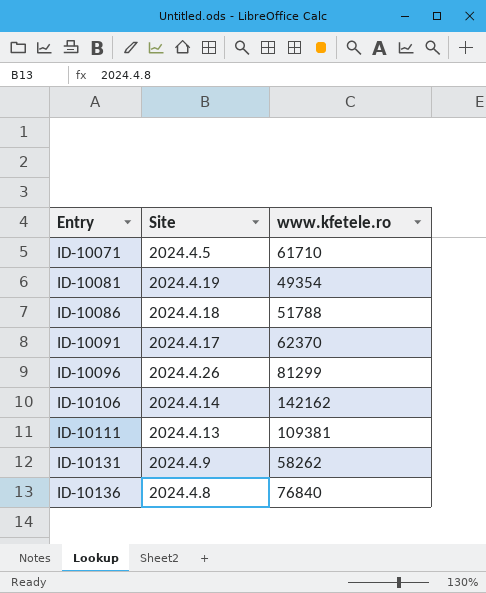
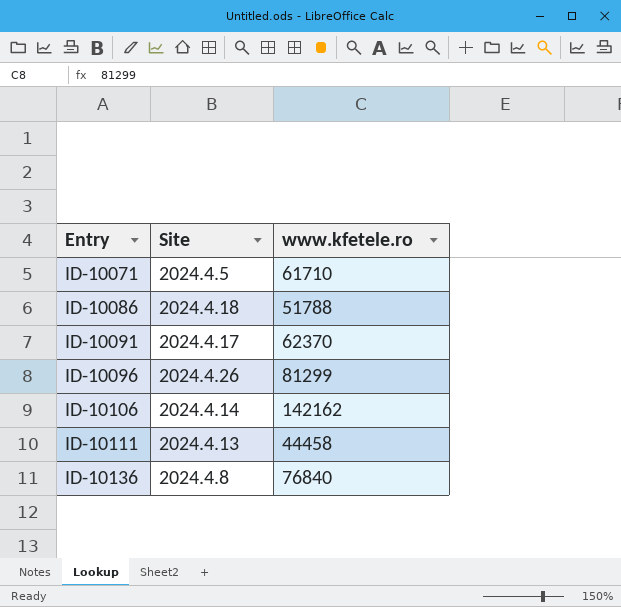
row ID-10081: 2024.4.19 | 49354 -> none
row ID-10131: 2024.4.9 | 58262 -> none
ID-10111 | www.kfetele.ro: 109381 -> 44458

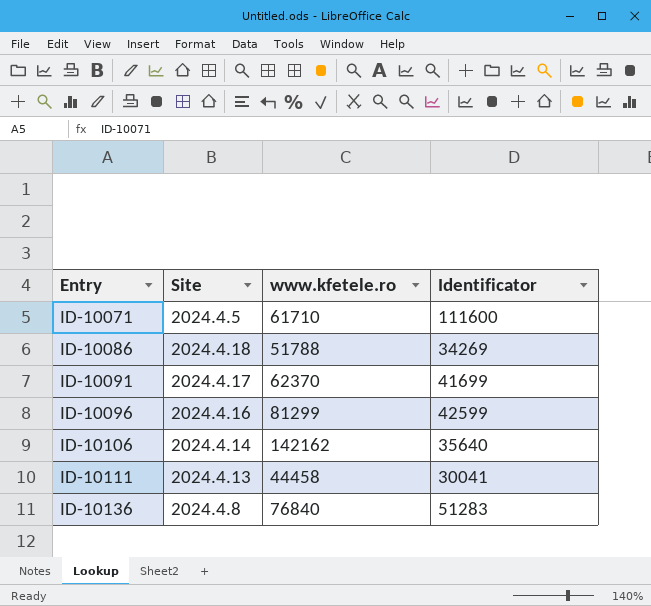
column Identificator | position: none -> 4
ID-10096 | Site: 2024.4.26 -> 2024.4.16

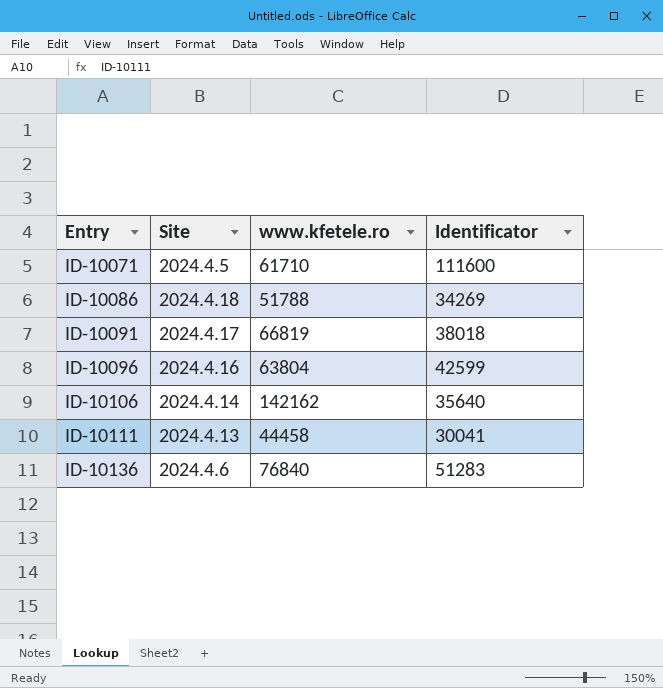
ID-10091 | www.kfetele.ro: 62370 -> 66819
ID-10091 | Identificator: 41699 -> 38018
ID-10096 | www.kfetele.ro: 81299 -> 63804
ID-10136 | Site: 2024.4.8 -> 2024.4.6

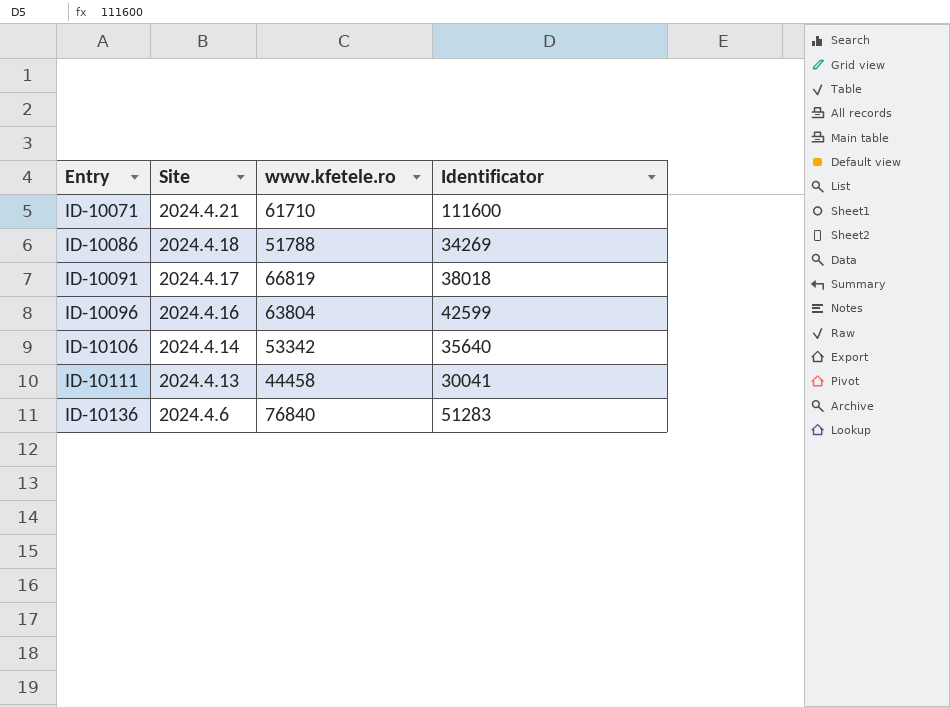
ID-10071 | Site: 2024.4.5 -> 2024.4.21
ID-10106 | www.kfetele.ro: 142162 -> 53342

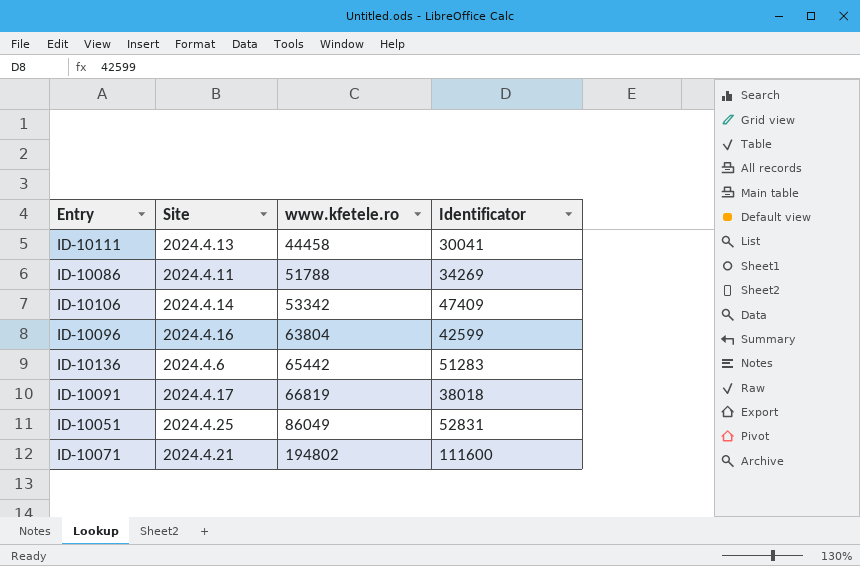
row order: Entry ascending -> www.kfetele.ro ascending
ID-10086 | Site: 2024.4.18 -> 2024.4.11
ID-10106 | Identificator: 35640 -> 47409
ID-10136 | www.kfetele.ro: 76840 -> 65442
row ID-10051: none -> 2024.4.25 | 86049 | 52831
ID-10071 | www.kfetele.ro: 61710 -> 194802

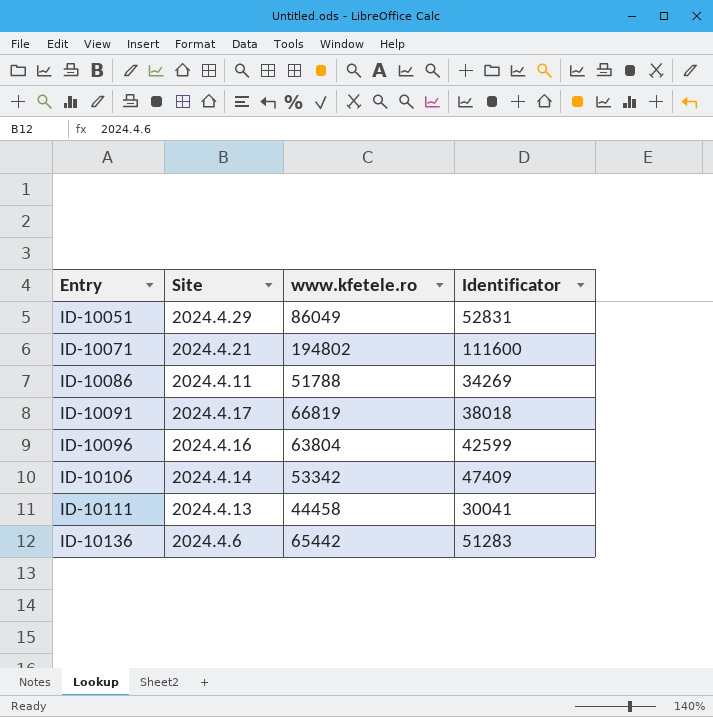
row order: www.kfetele.ro ascending -> Entry ascending
ID-10051 | Site: 2024.4.25 -> 2024.4.29

